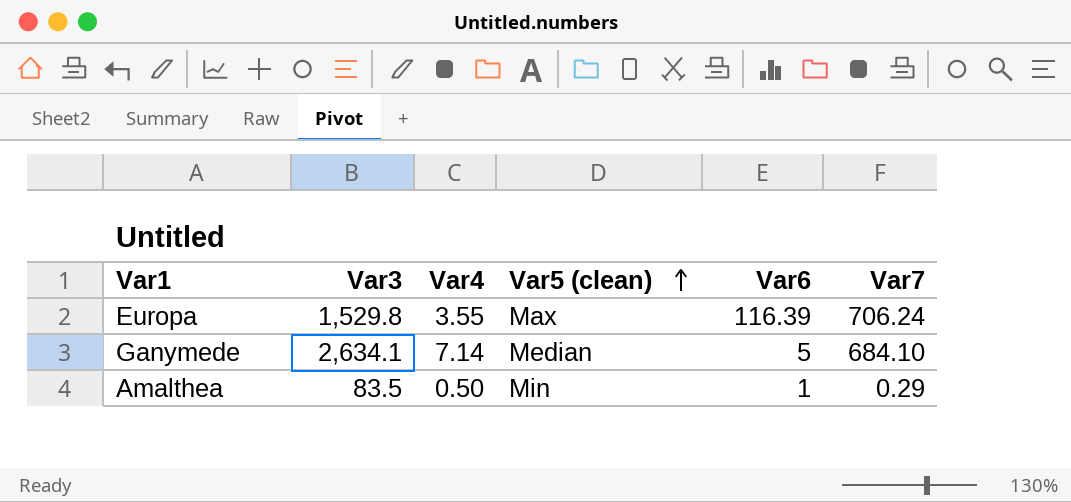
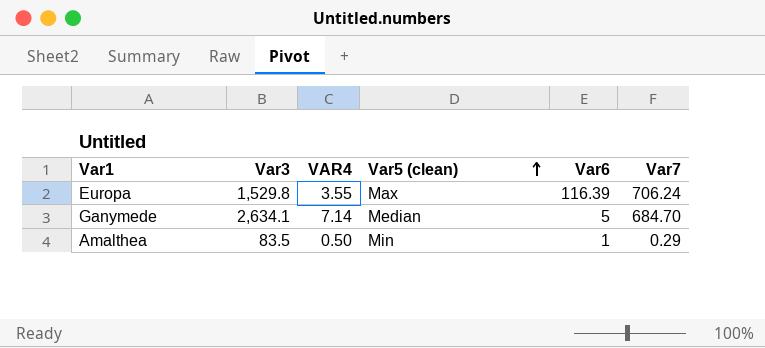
column name: Var4 -> VAR4
Ganymede | Var7: 684.10 -> 684.70

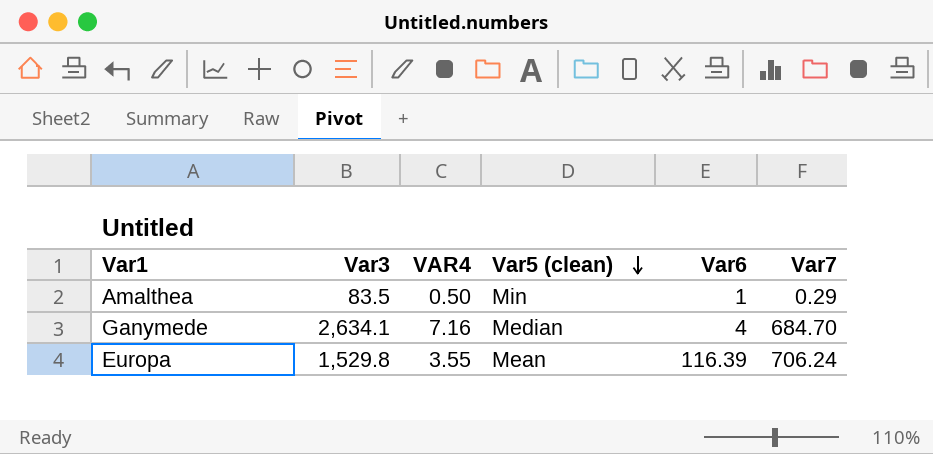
row order: Var5 (clean) ascending -> Var5 (clean) descending
Ganymede | VAR4: 7.14 -> 7.16
Ganymede | Var6: 5 -> 4
Europa | Var5 (clean): Max -> Mean

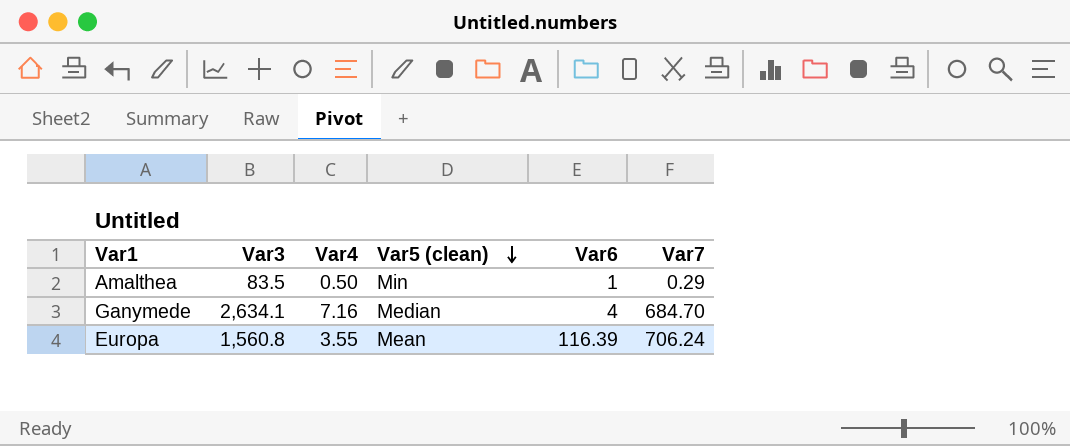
column name: VAR4 -> Var4
Europa | Var3: 1,529.8 -> 1,560.8

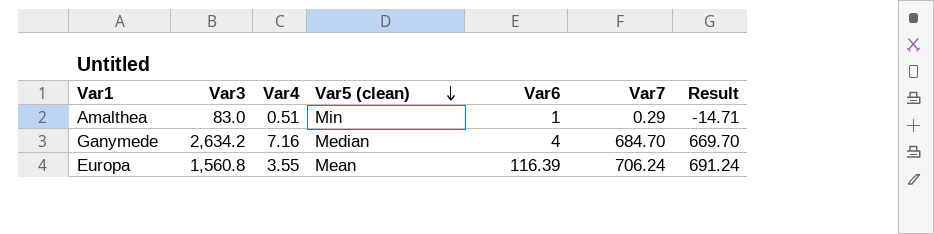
column Result | formula: none -> [Var7] - 15
Amalthea | Var3: 83.5 -> 83.0
Amalthea | Var4: 0.50 -> 0.51
Ganymede | Var3: 2,634.1 -> 2,634.2

